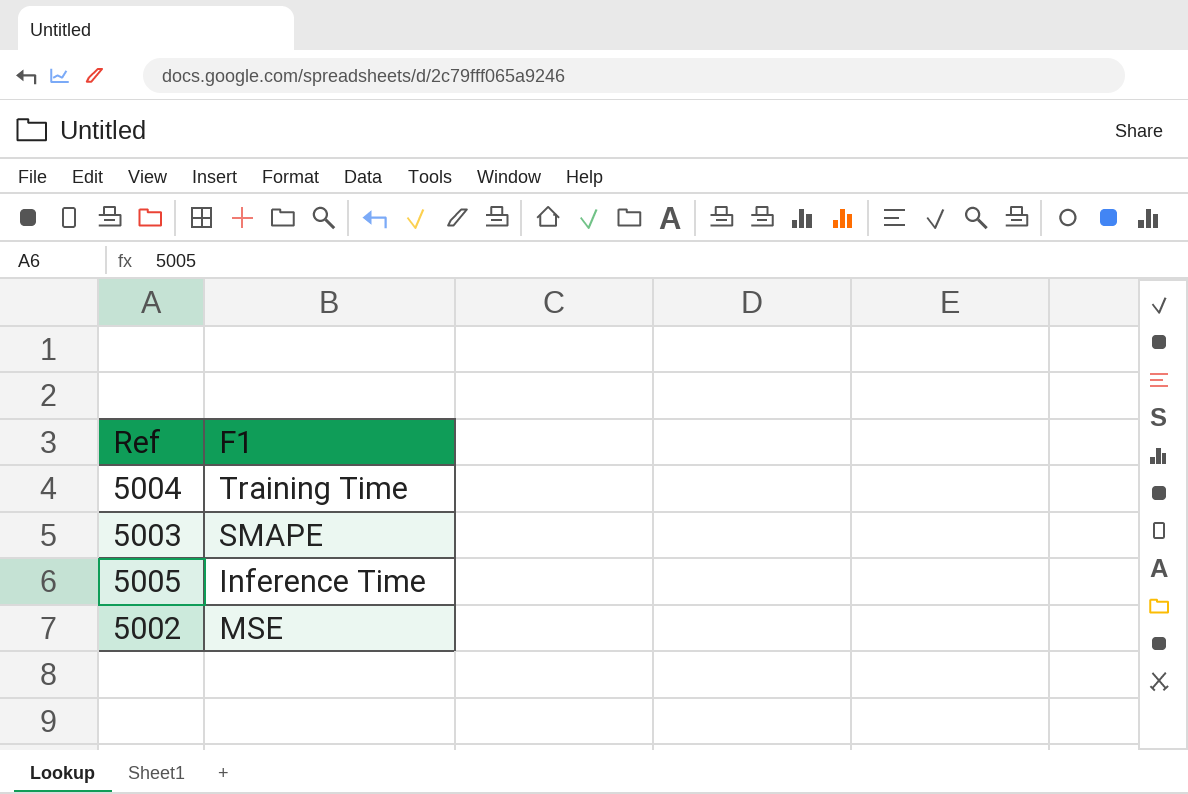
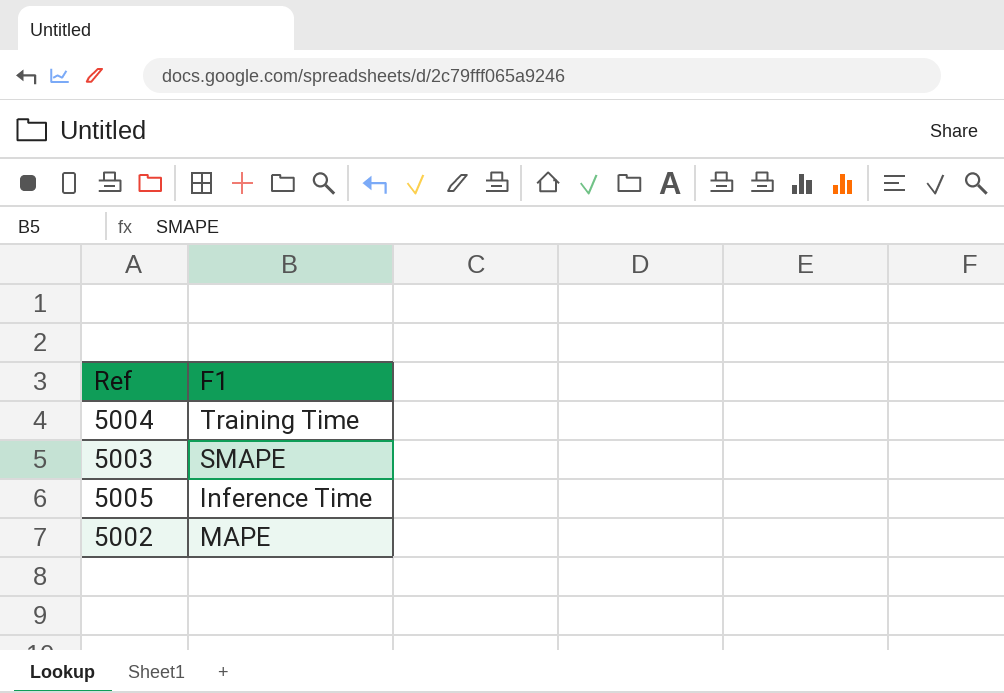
5002 | F1: MSE -> MAPE

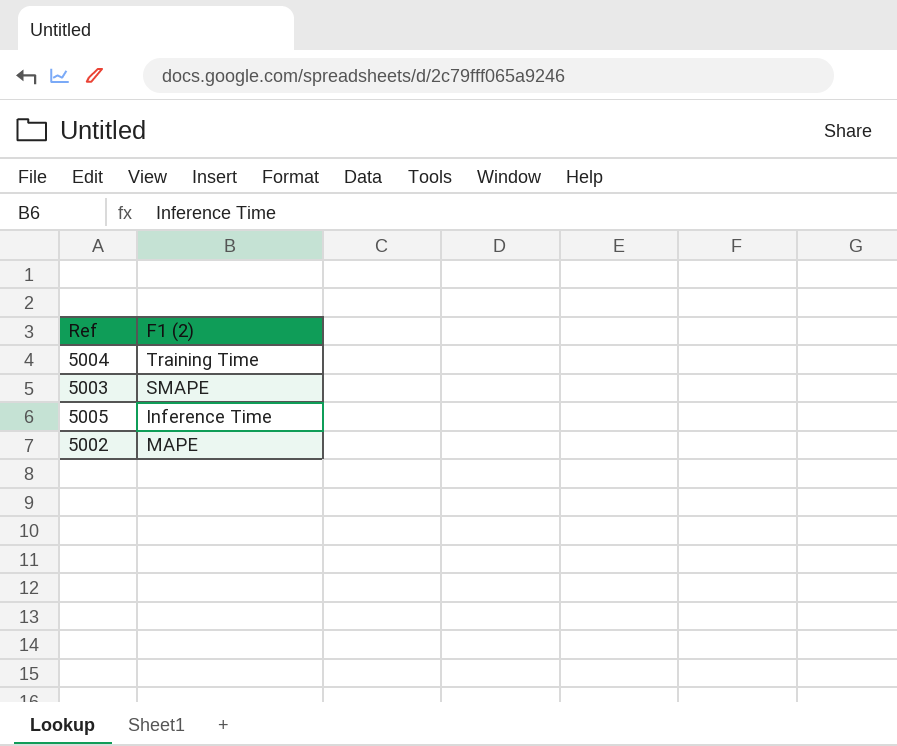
column name: F1 -> F1 (2)

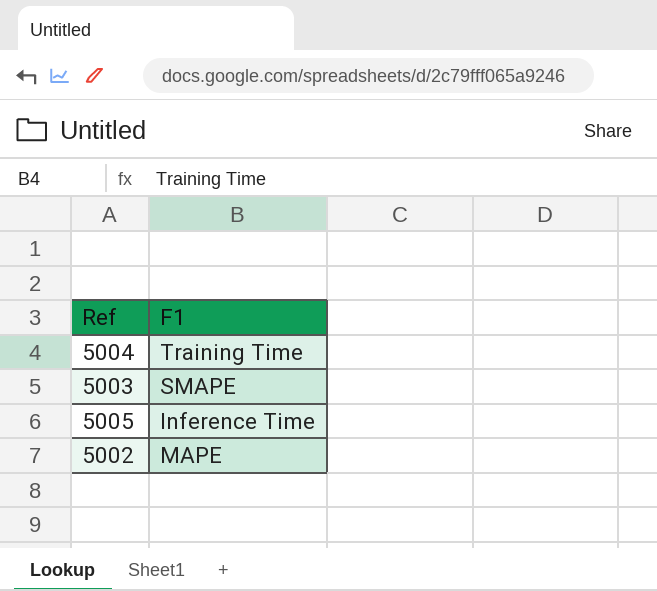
column name: F1 (2) -> F1

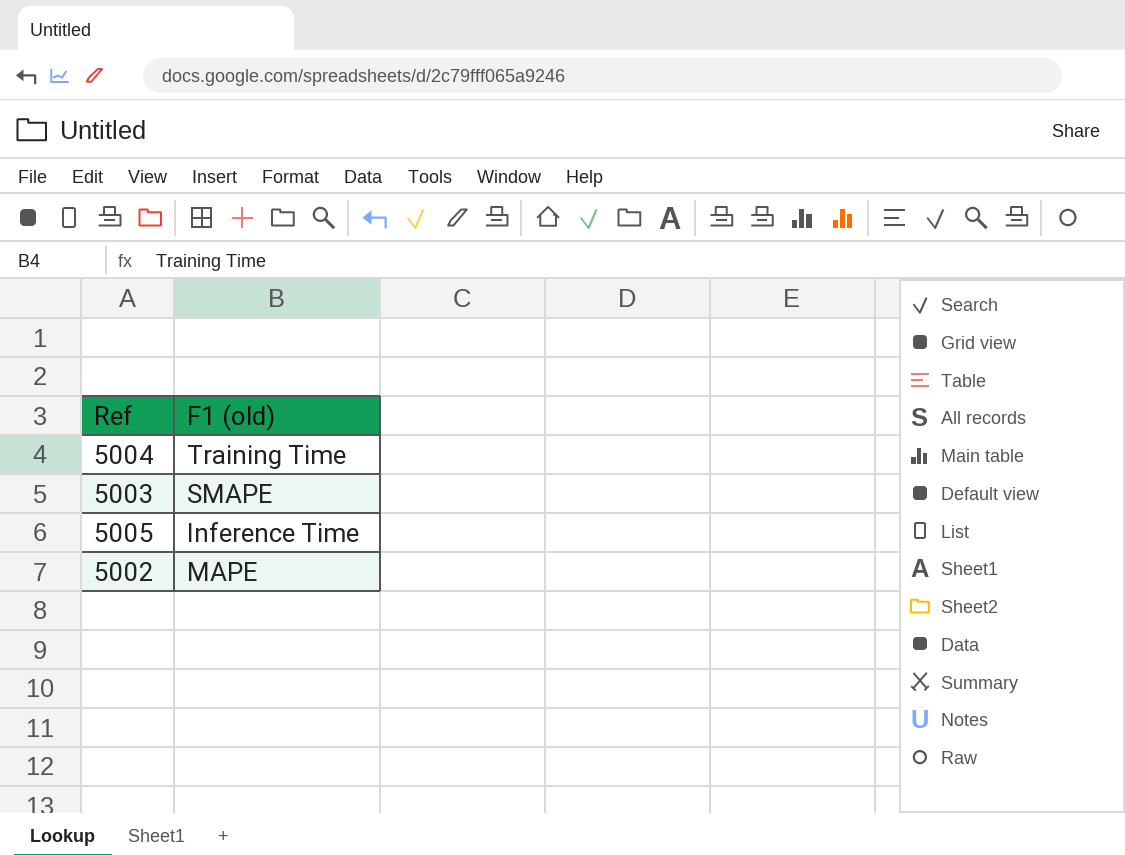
column name: F1 -> F1 (old)

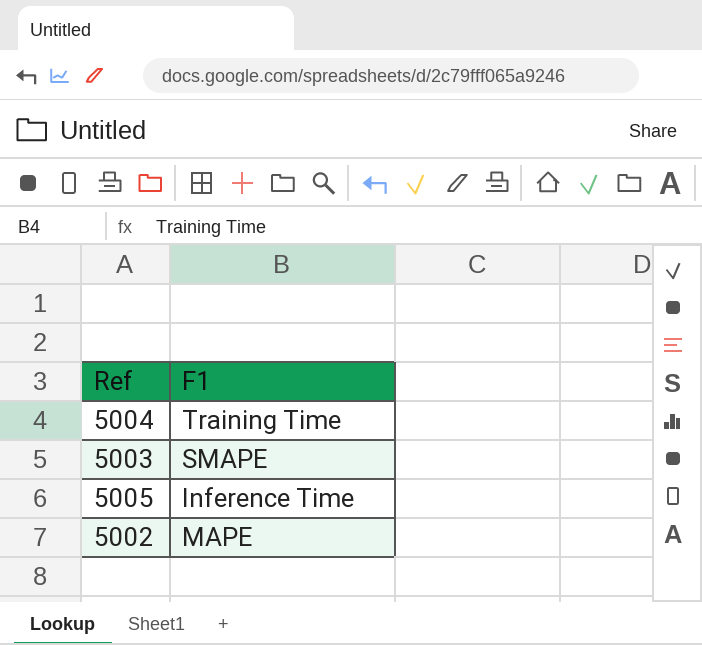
column name: F1 (old) -> F1

